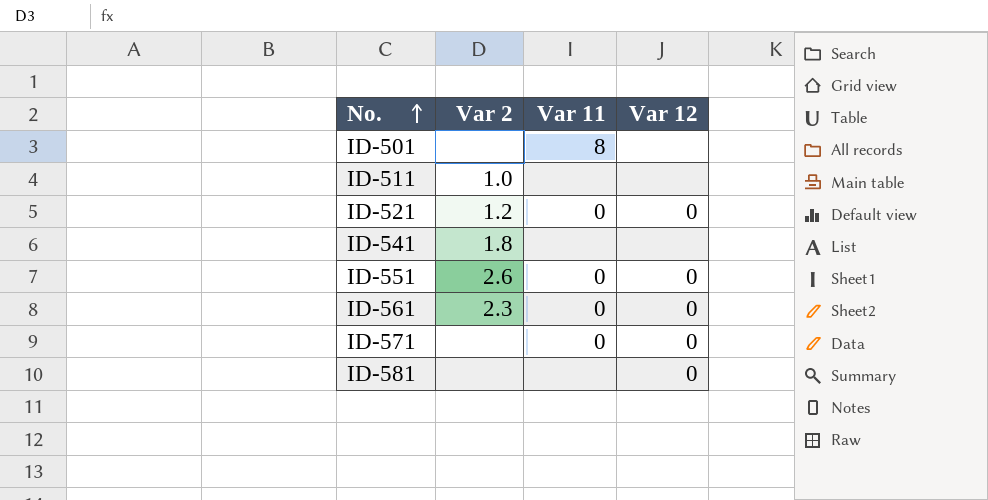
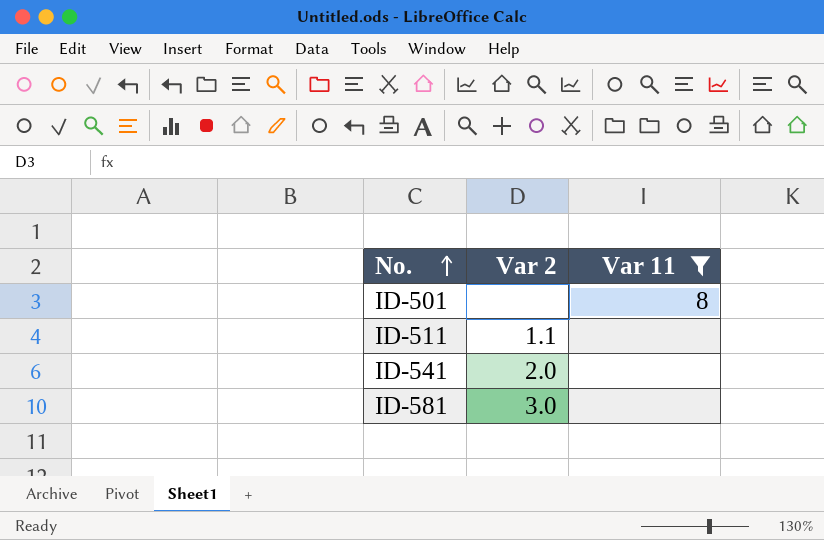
filter: none -> Var 11 != 0
column Var 12 | position: 4 -> none
ID-511 | Var 2: 1.0 -> 1.1
ID-541 | Var 2: 1.8 -> 2.0
ID-581 | Var 2: none -> 3.0

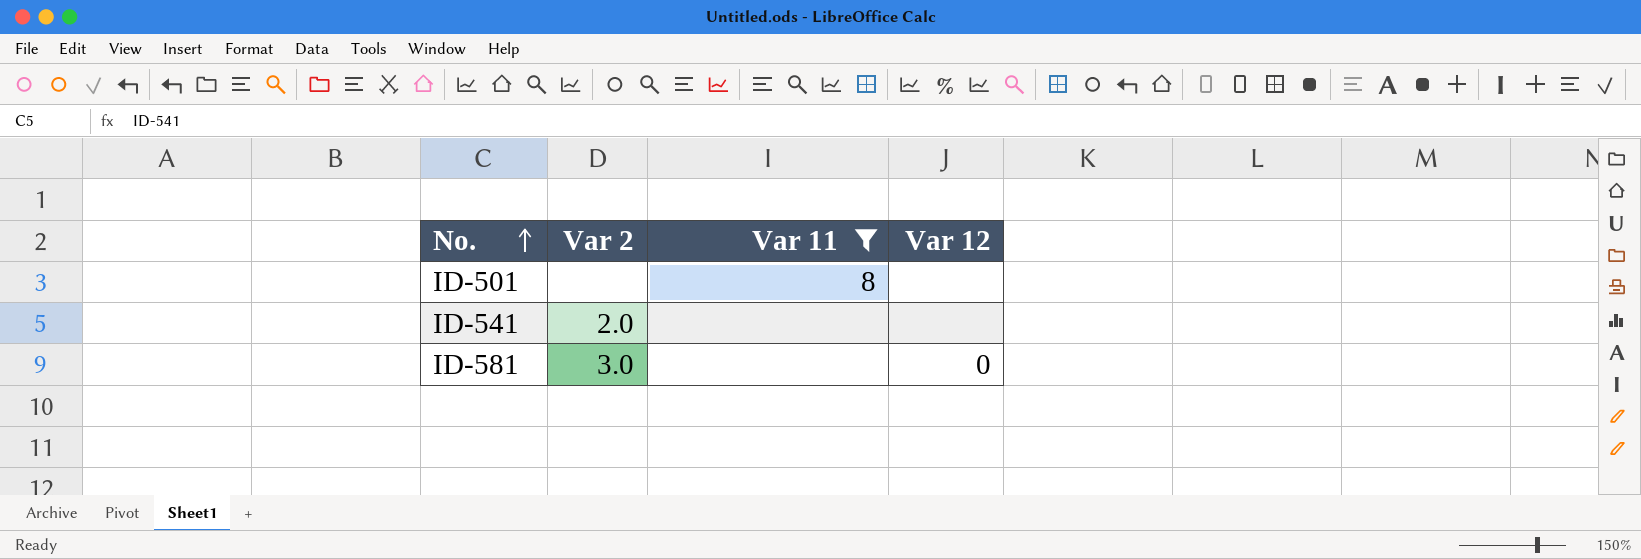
column Var 12 | position: none -> 4
row ID-511: 1.1 | none -> none

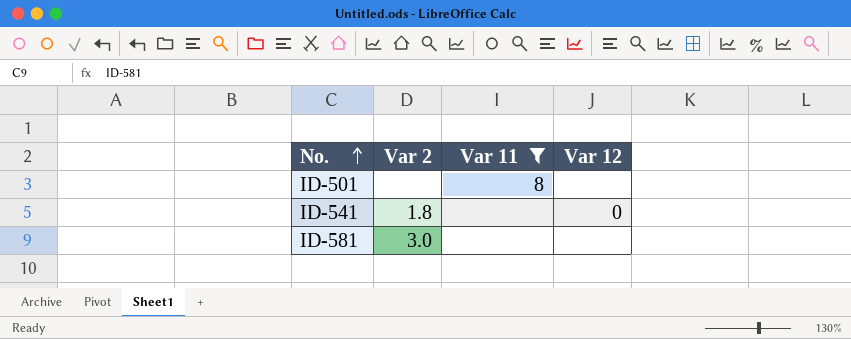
ID-541 | Var 2: 2.0 -> 1.8
ID-541 | Var 12: none -> 0
ID-581 | Var 12: 0 -> none

